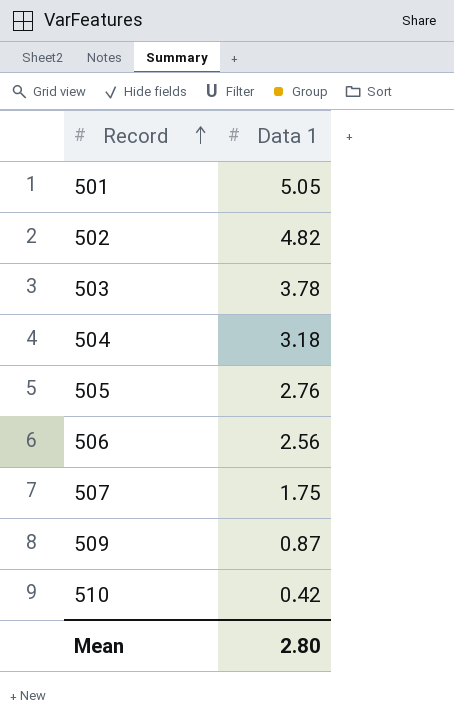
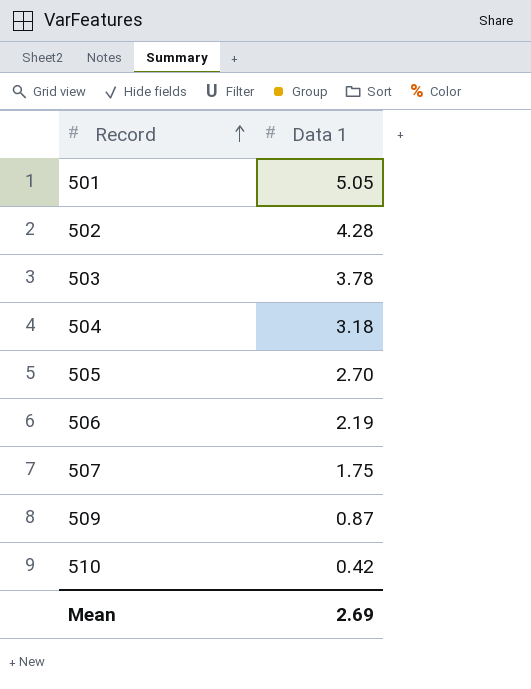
502 | Data 1: 4.82 -> 4.28
505 | Data 1: 2.76 -> 2.70
506 | Data 1: 2.56 -> 2.19
Mean | Data 1: 2.80 -> 2.69

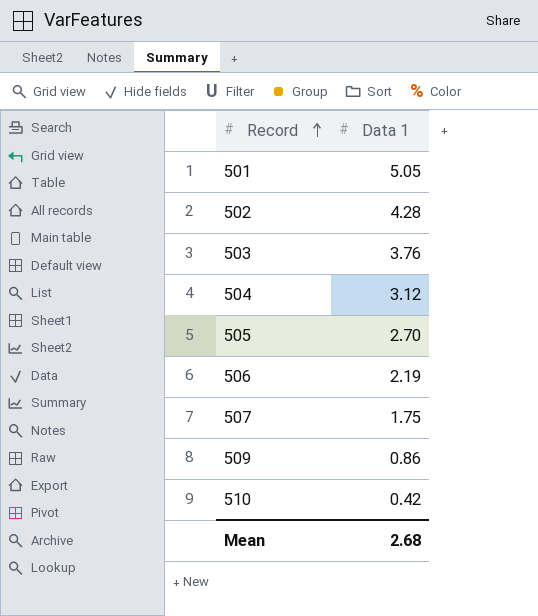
503 | Data 1: 3.78 -> 3.76
504 | Data 1: 3.18 -> 3.12
509 | Data 1: 0.87 -> 0.86
Mean | Data 1: 2.69 -> 2.68

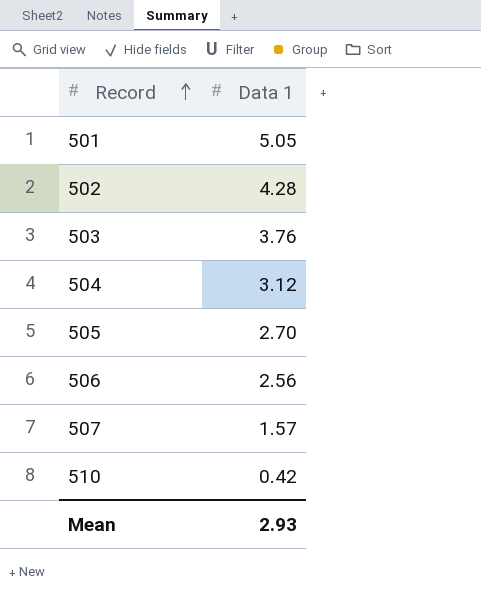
row 509: 0.86 -> none
506 | Data 1: 2.19 -> 2.56
507 | Data 1: 1.75 -> 1.57
Mean | Data 1: 2.68 -> 2.93

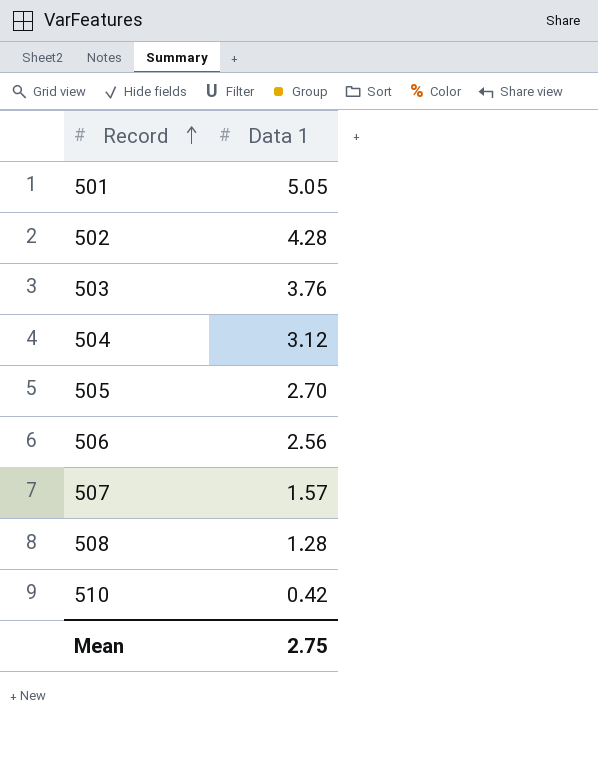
row 508: none -> 1.28
Mean | Data 1: 2.93 -> 2.75

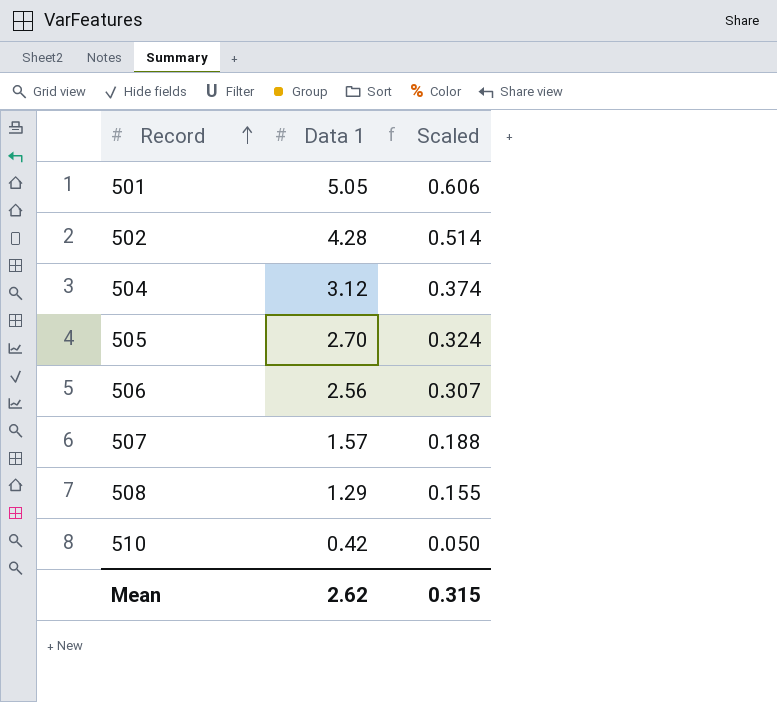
column Scaled | formula: none -> [Data 1] * 0.12
row 503: 3.76 -> none
508 | Data 1: 1.28 -> 1.29
Mean | Data 1: 2.75 -> 2.62

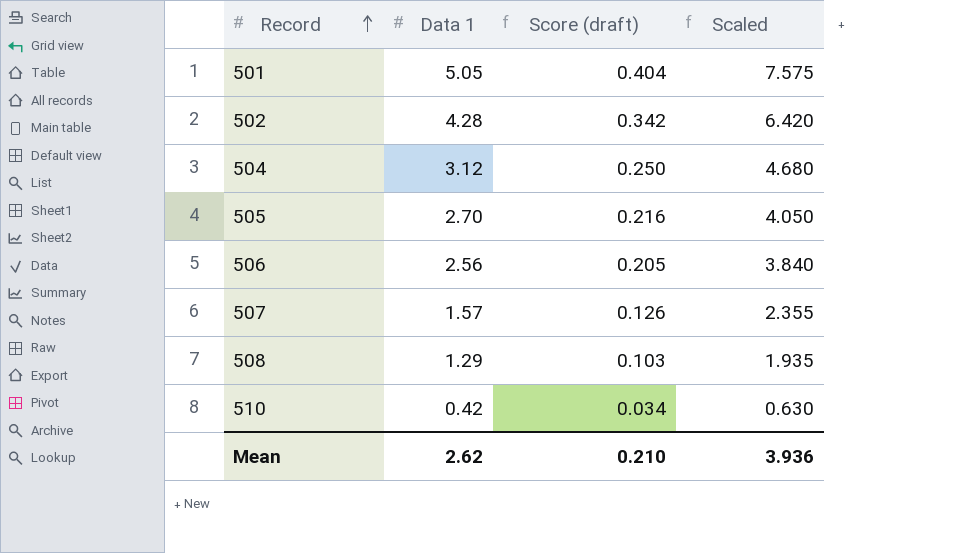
column Score (draft) | formula: none -> [Data 1] * 0.08
column Scaled | formula: [Data 1] * 0.12 -> [Data 1] * 1.5
Mean | Scaled: 0.315 -> 3.936

